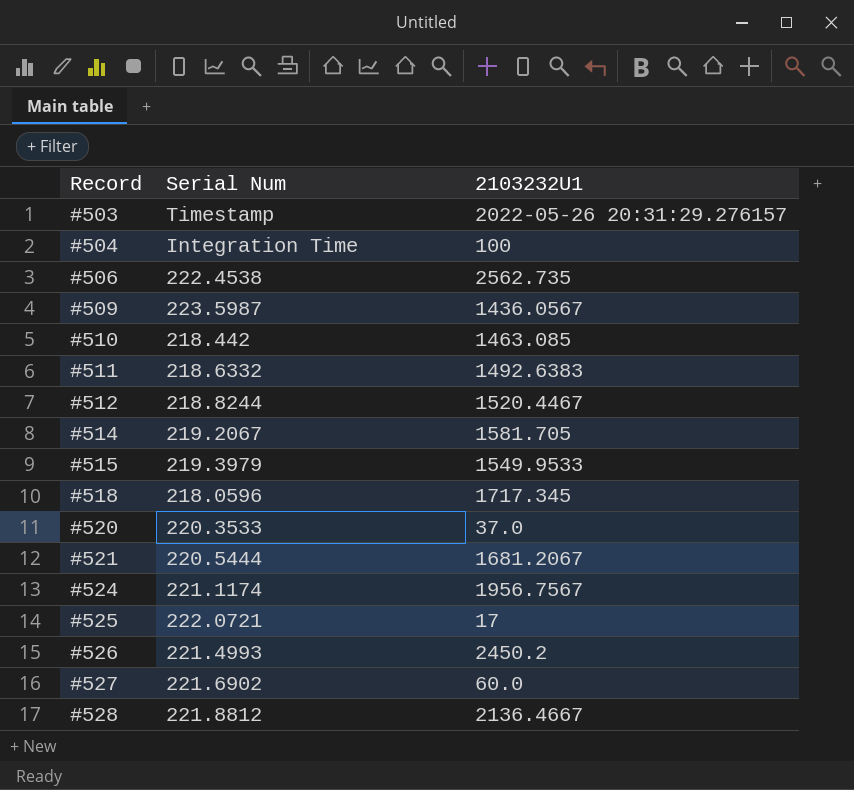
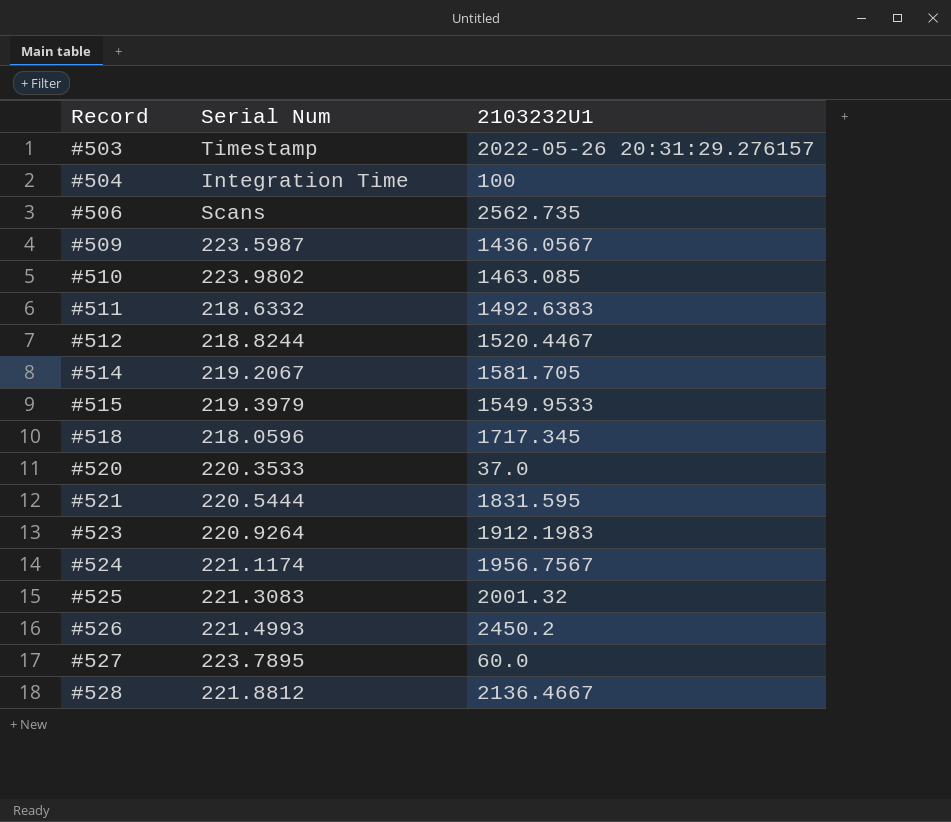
#506 | Serial Num: 222.4538 -> Scans
#510 | Serial Num: 218.442 -> 223.9802
#521 | 2103232U1: 1681.2067 -> 1831.595
row #523: none -> 220.9264 | 1912.1983
#525 | Serial Num: 222.0721 -> 221.3083
#525 | 2103232U1: 17 -> 2001.32
#527 | Serial Num: 221.6902 -> 223.7895

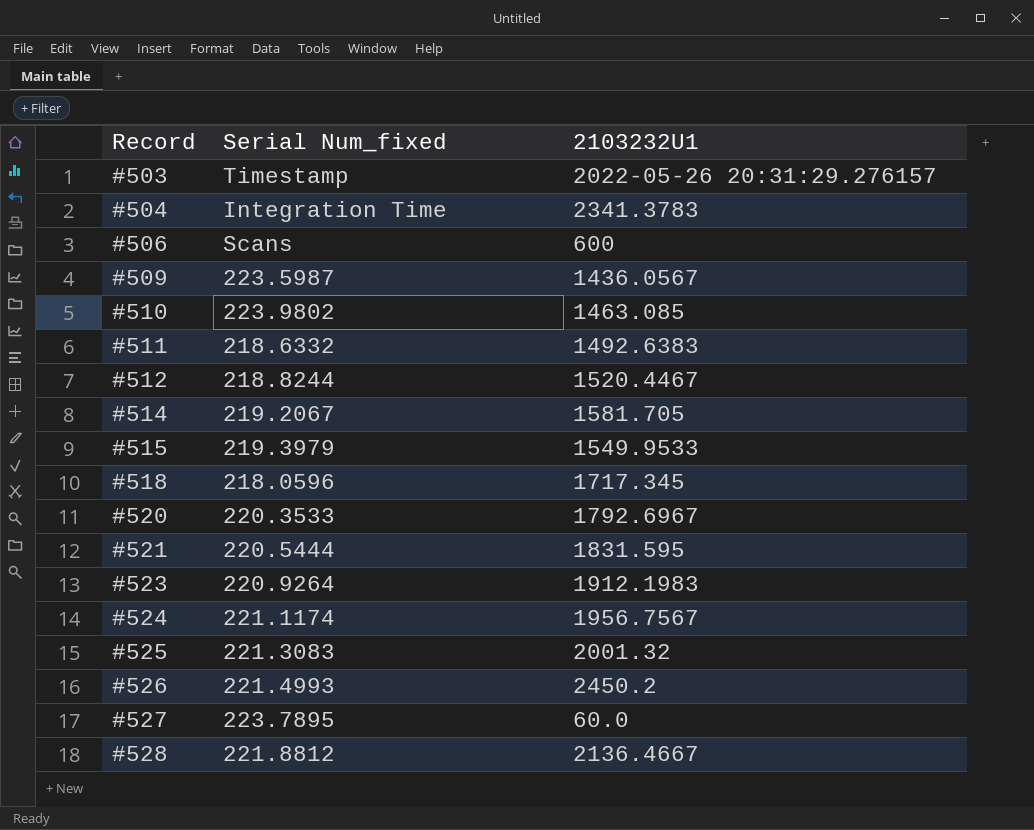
column name: Serial Num -> Serial Num_fixed
#504 | 2103232U1: 100 -> 2341.3783
#506 | 2103232U1: 2562.735 -> 600
#520 | 2103232U1: 37.0 -> 1792.6967

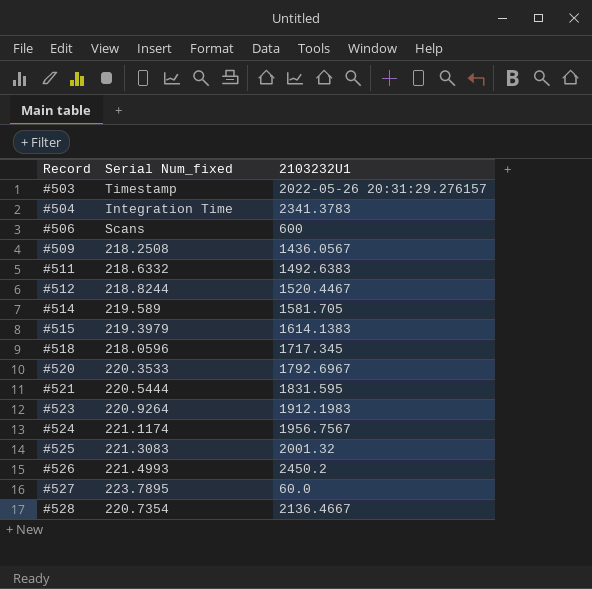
row #510: 223.9802 | 1463.085 -> none
#509 | Serial Num_fixed: 223.5987 -> 218.2508
#514 | Serial Num_fixed: 219.2067 -> 219.589
#515 | 2103232U1: 1549.9533 -> 1614.1383
#528 | Serial Num_fixed: 221.8812 -> 220.7354

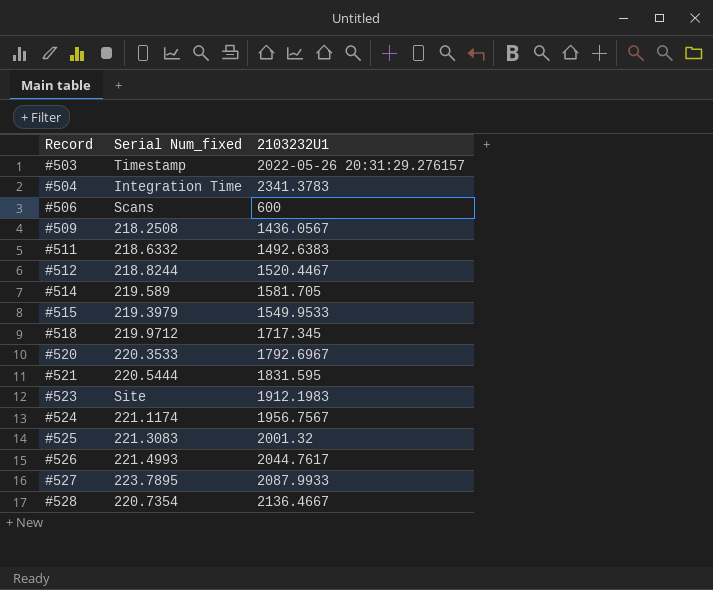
#515 | 2103232U1: 1614.1383 -> 1549.9533
#518 | Serial Num_fixed: 218.0596 -> 219.9712
#523 | Serial Num_fixed: 220.9264 -> Site
#526 | 2103232U1: 2450.2 -> 2044.7617
#527 | 2103232U1: 60.0 -> 2087.9933

